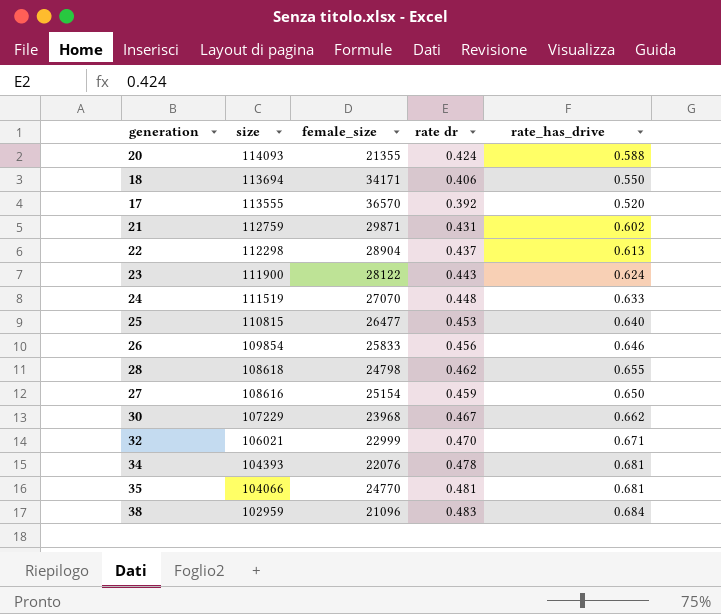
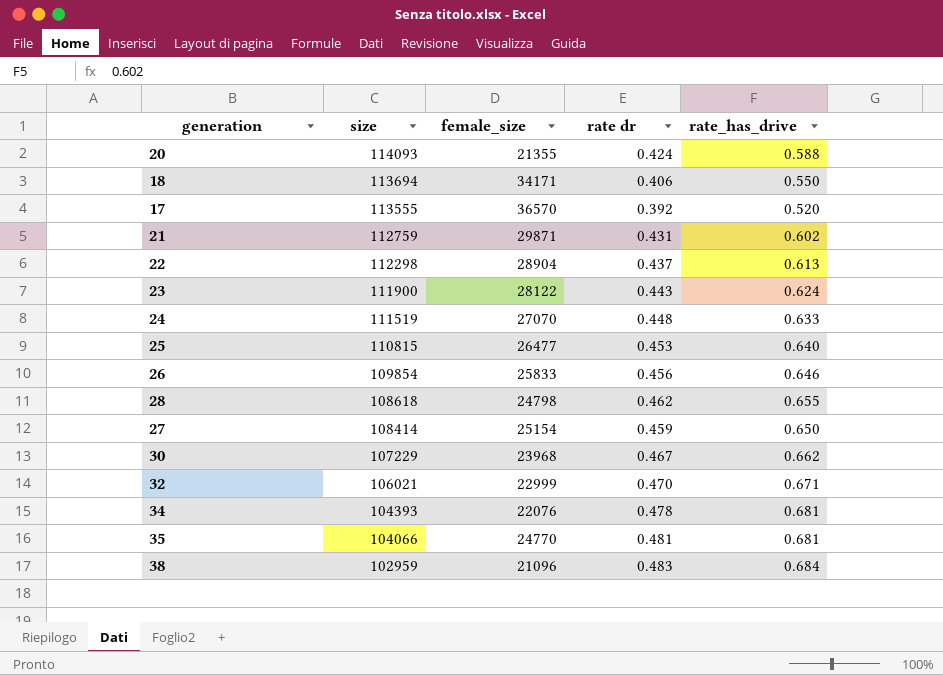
27 | size: 108616 -> 108414

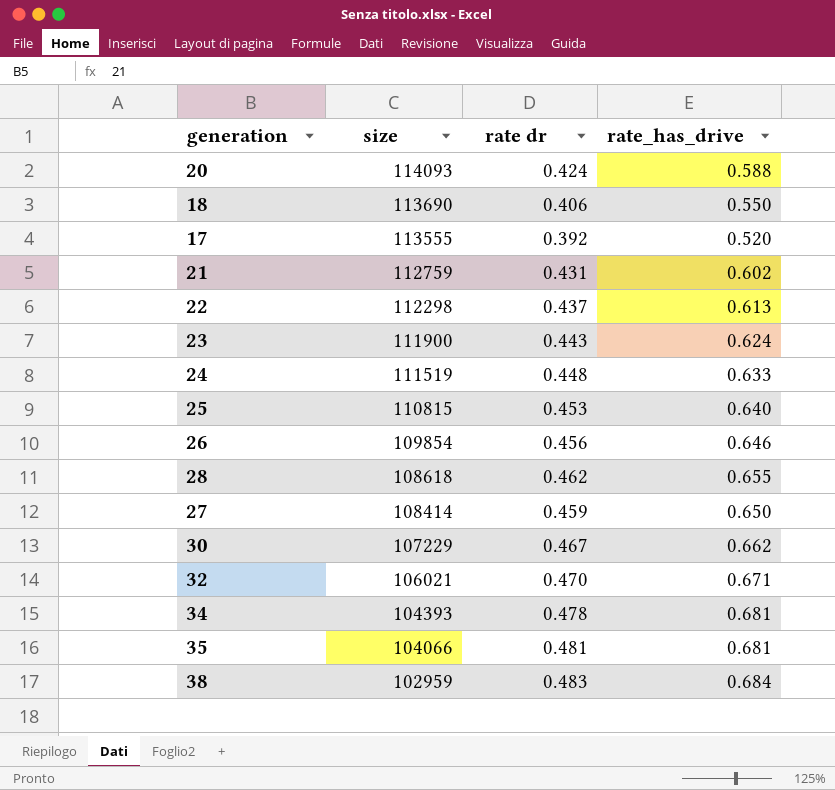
column female_size | position: 3 -> none
18 | size: 113694 -> 113690

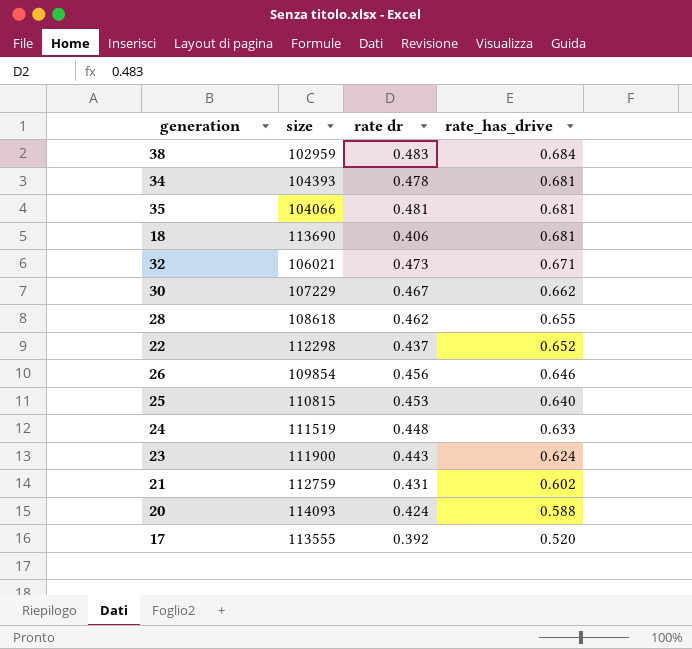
row order: size descending -> rate_has_drive descending
row 27: 108414 | 0.459 | 0.650 -> none
18 | rate_has_drive: 0.550 -> 0.681
32 | rate dr: 0.470 -> 0.473
22 | rate_has_drive: 0.613 -> 0.652

